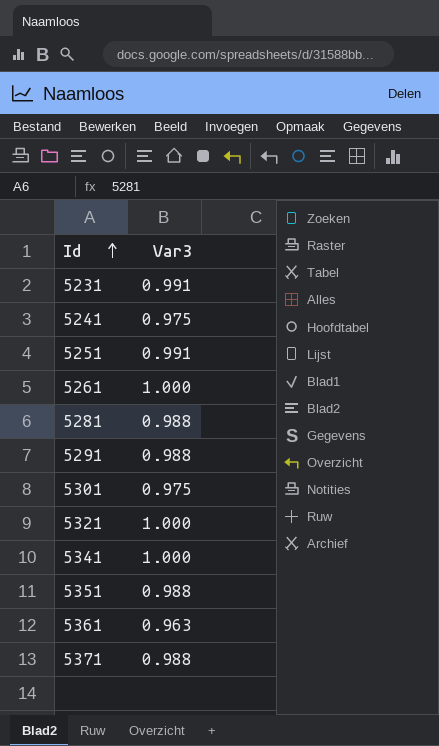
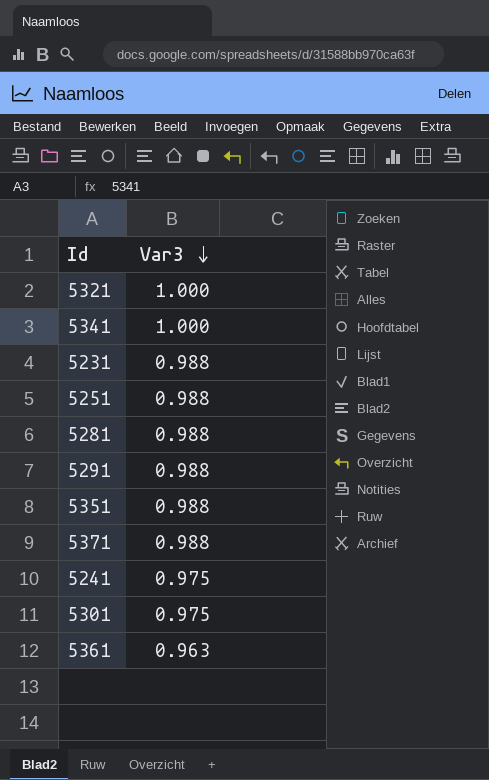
row order: Id ascending -> Var3 descending
row 5261: 1.000 -> none
5231 | Var3: 0.991 -> 0.988
5251 | Var3: 0.991 -> 0.988

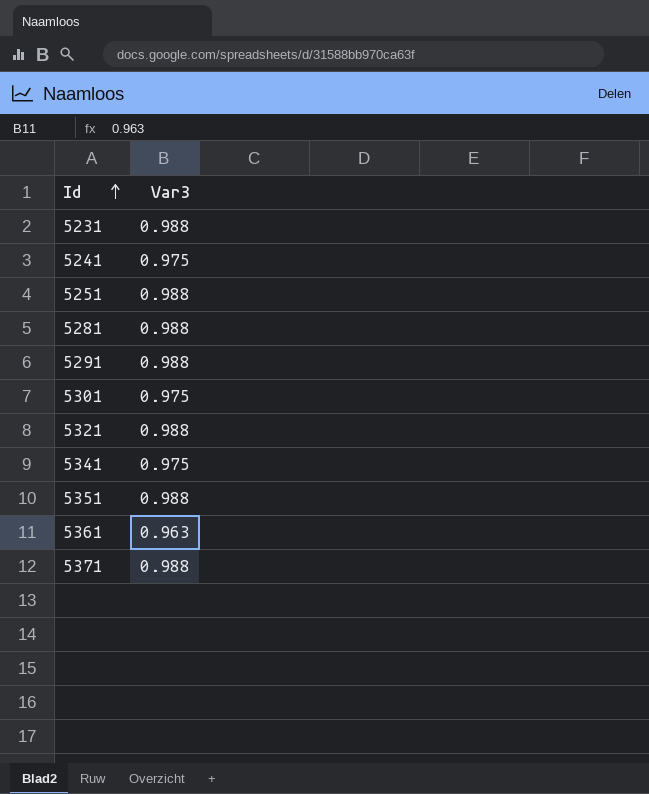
row order: Var3 descending -> Id ascending
5321 | Var3: 1.000 -> 0.988
5341 | Var3: 1.000 -> 0.975

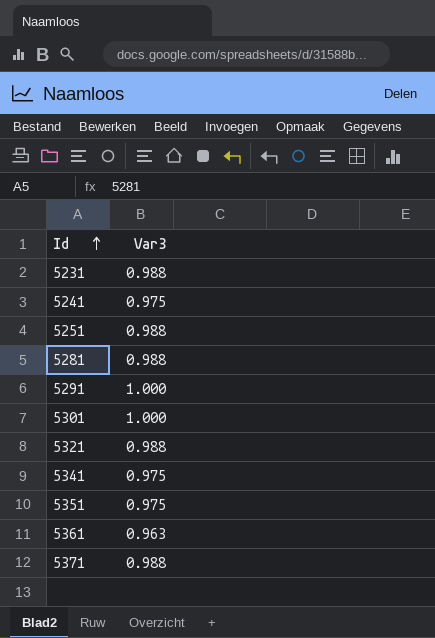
5291 | Var3: 0.988 -> 1.000
5301 | Var3: 0.975 -> 1.000
5351 | Var3: 0.988 -> 0.975

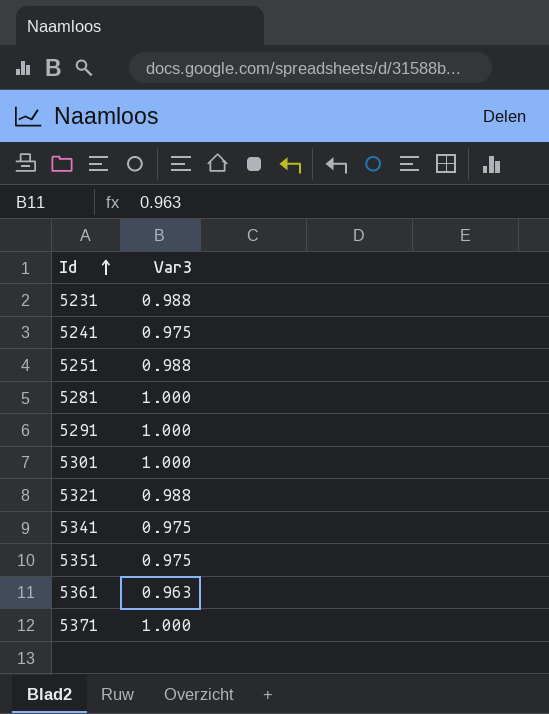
5281 | Var3: 0.988 -> 1.000
5371 | Var3: 0.988 -> 1.000

